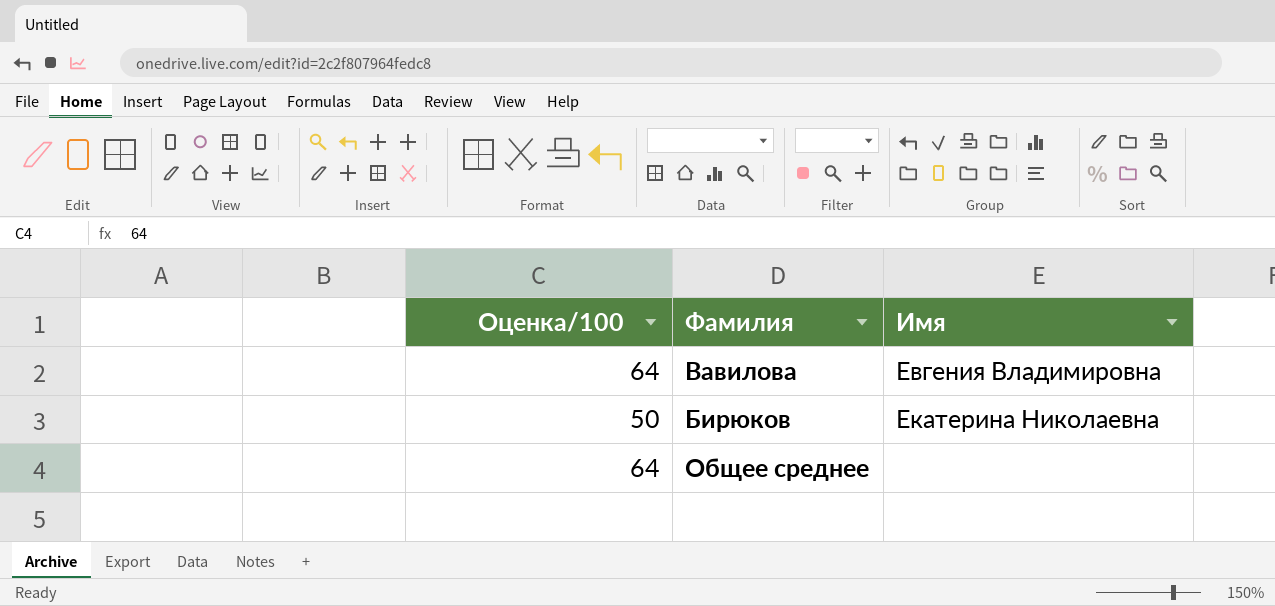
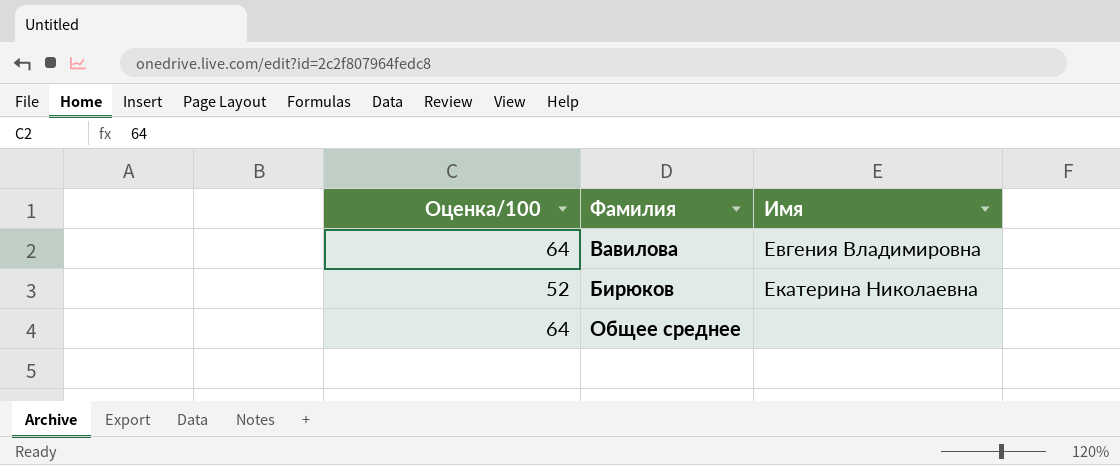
Бирюков | Оценка/100: 50 -> 52

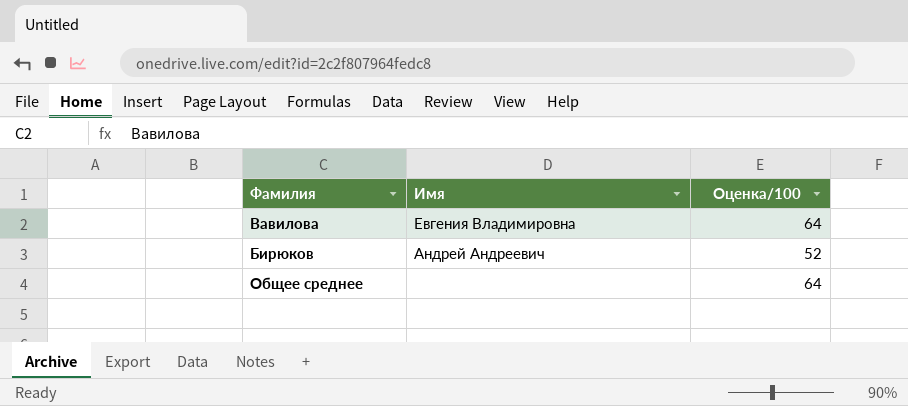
column Оценка/100 | position: 1 -> 3
Бирюков | Имя: Екатерина Николаевна -> Андрей Андреевич

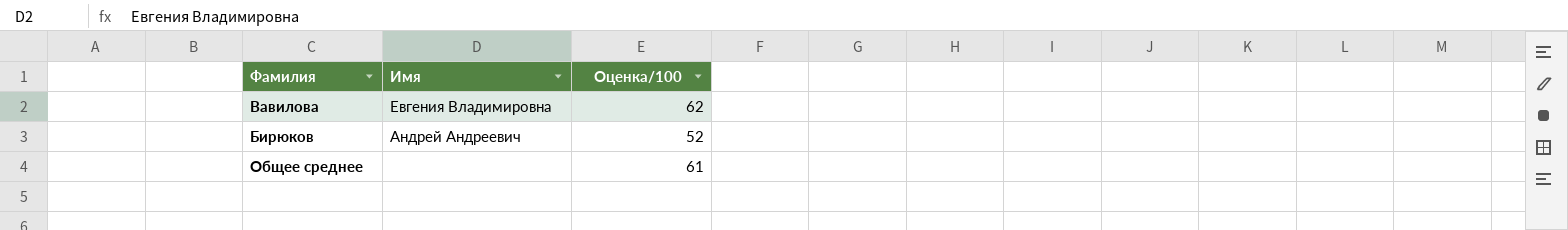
Вавилова | Оценка/100: 64 -> 62
Общее среднее | Оценка/100: 64 -> 61

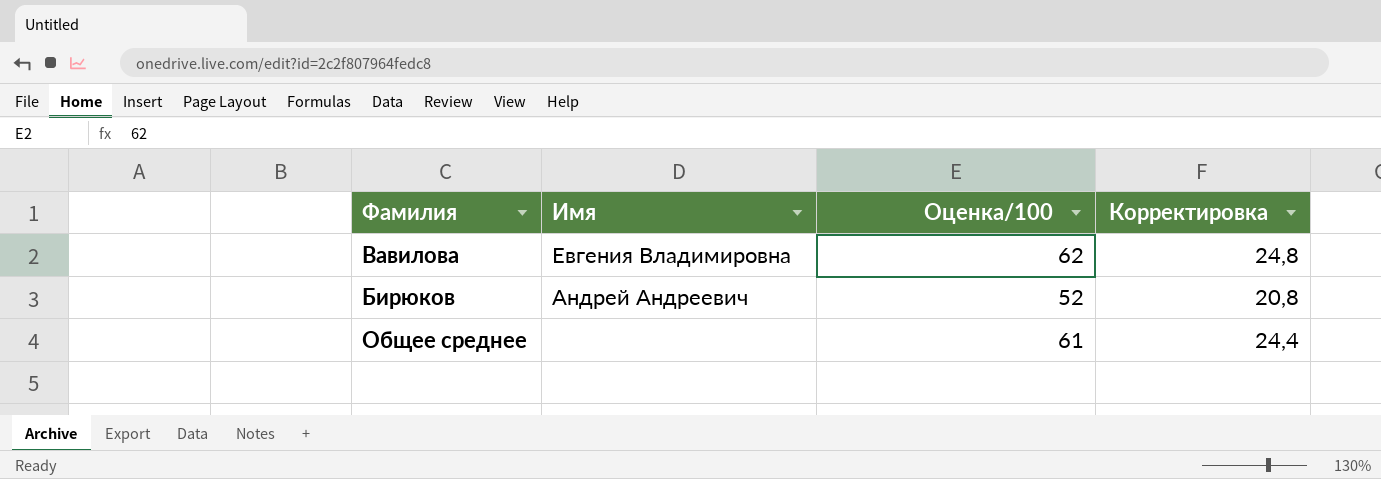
column Корректировка | formula: none -> [Оценка/100] * 0,4

